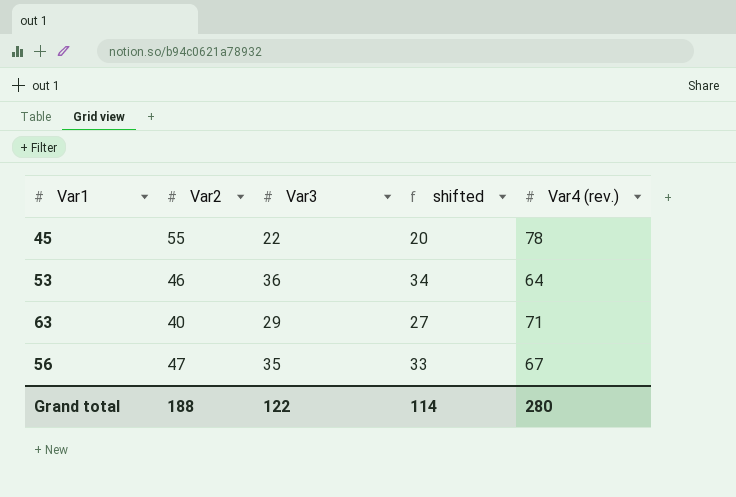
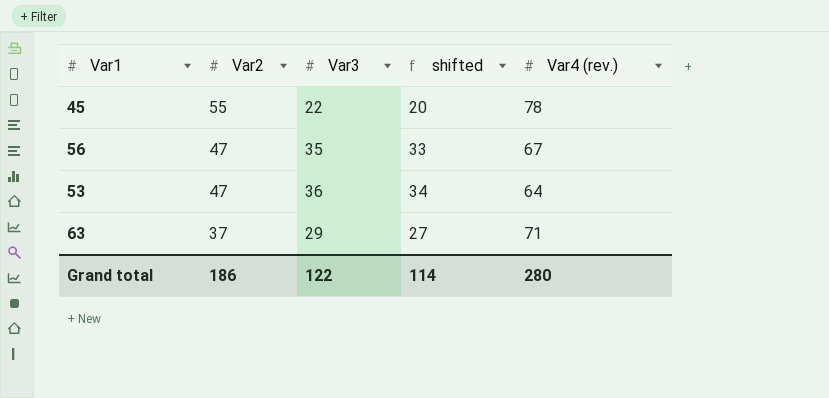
row order: none -> Var2 descending
53 | Var2: 46 -> 47
63 | Var2: 40 -> 37
Grand total | Var2: 188 -> 186

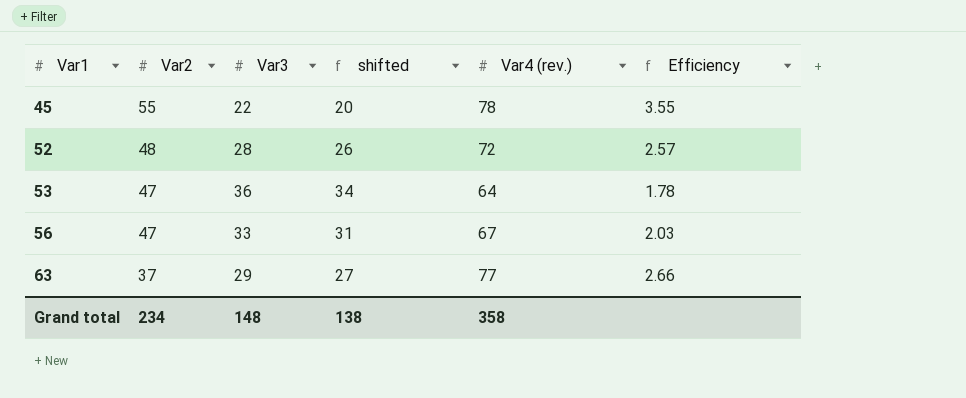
row order: Var2 descending -> Var1 ascending
column Efficiency | formula: none -> [Var4 (rev.)] / [Var3]
row 52: none -> 48 | 28 | 26 | 72 | 2.57
56 | Var3: 35 -> 33
56 | shifted: 33 -> 31
63 | Var4 (rev.): 71 -> 77
Grand total | Var2: 186 -> 234
Grand total | Var3: 122 -> 148
Grand total | shifted: 114 -> 138
Grand total | Var4 (rev.): 280 -> 358

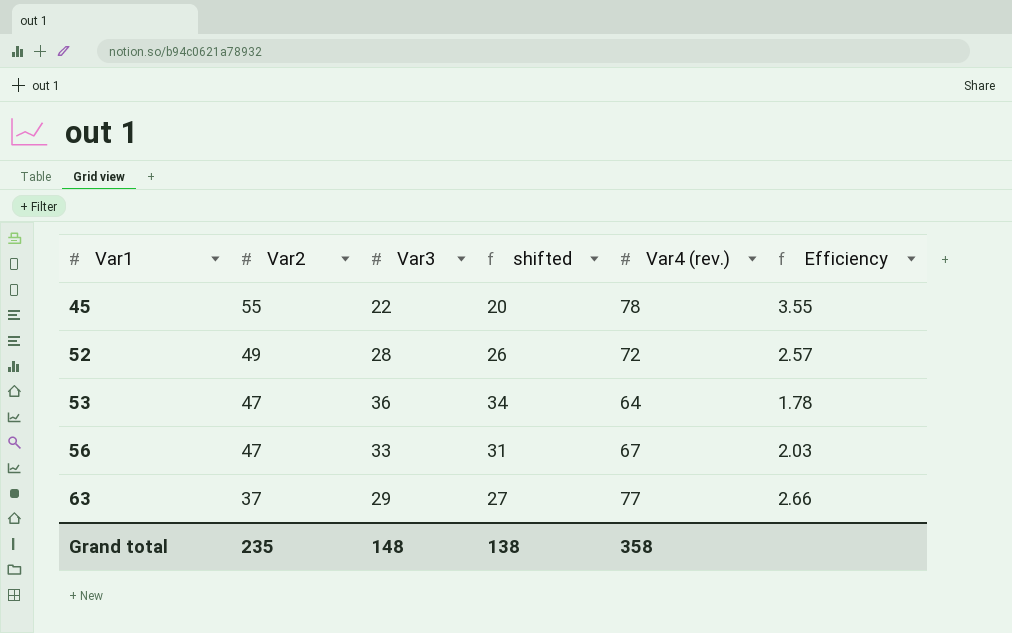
52 | Var2: 48 -> 49
Grand total | Var2: 234 -> 235

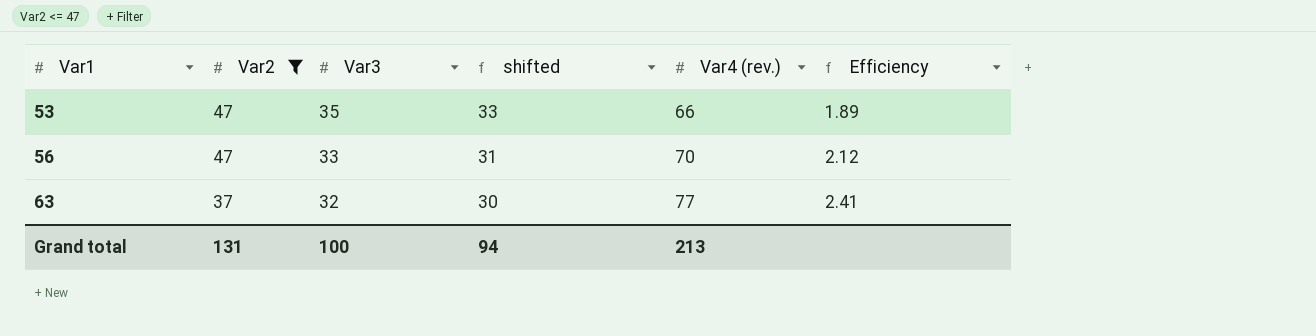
filter: none -> Var2 <= 47
53 | Var3: 36 -> 35
53 | shifted: 34 -> 33
53 | Var4 (rev.): 64 -> 66
53 | Efficiency: 1.78 -> 1.89
56 | Var4 (rev.): 67 -> 70
56 | Efficiency: 2.03 -> 2.12
63 | Var3: 29 -> 32
63 | shifted: 27 -> 30
63 | Efficiency: 2.66 -> 2.41
Grand total | Var2: 235 -> 131
Grand total | Var3: 148 -> 100
Grand total | shifted: 138 -> 94
Grand total | Var4 (rev.): 358 -> 213

